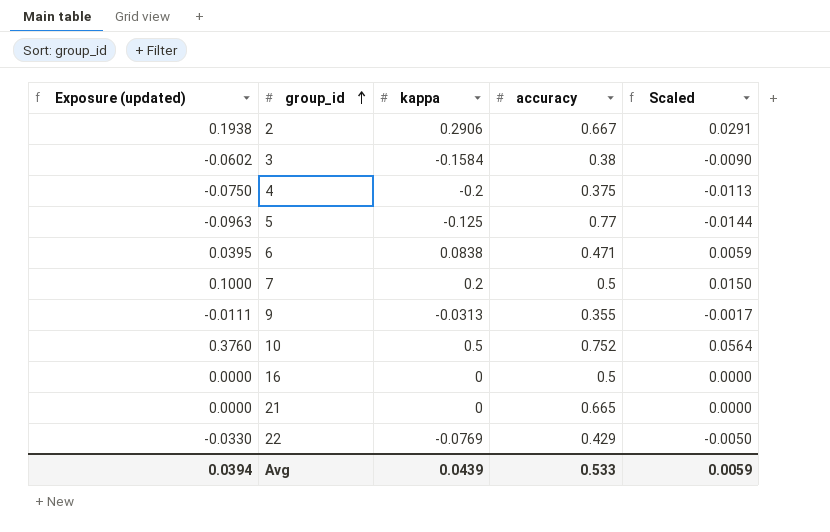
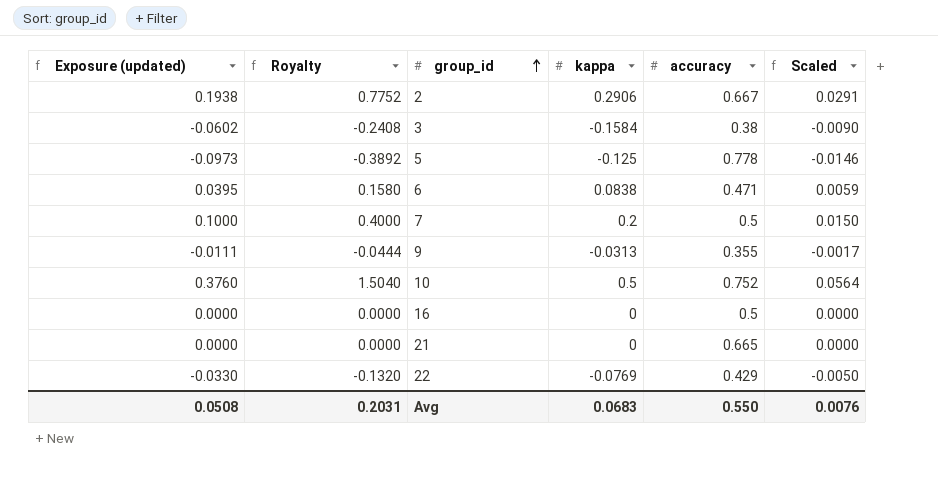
column Royalty | formula: none -> [Exposure (updated)] * 4
row 4: -0.0750 | -0.2 | 0.375 | -0.0113 -> none
5 | Exposure (updated): -0.0963 -> -0.0973
5 | accuracy: 0.77 -> 0.778
5 | Scaled: -0.0144 -> -0.0146
Avg | Exposure (updated): 0.0394 -> 0.0508
Avg | kappa: 0.0439 -> 0.0683
Avg | accuracy: 0.533 -> 0.550
Avg | Scaled: 0.0059 -> 0.0076

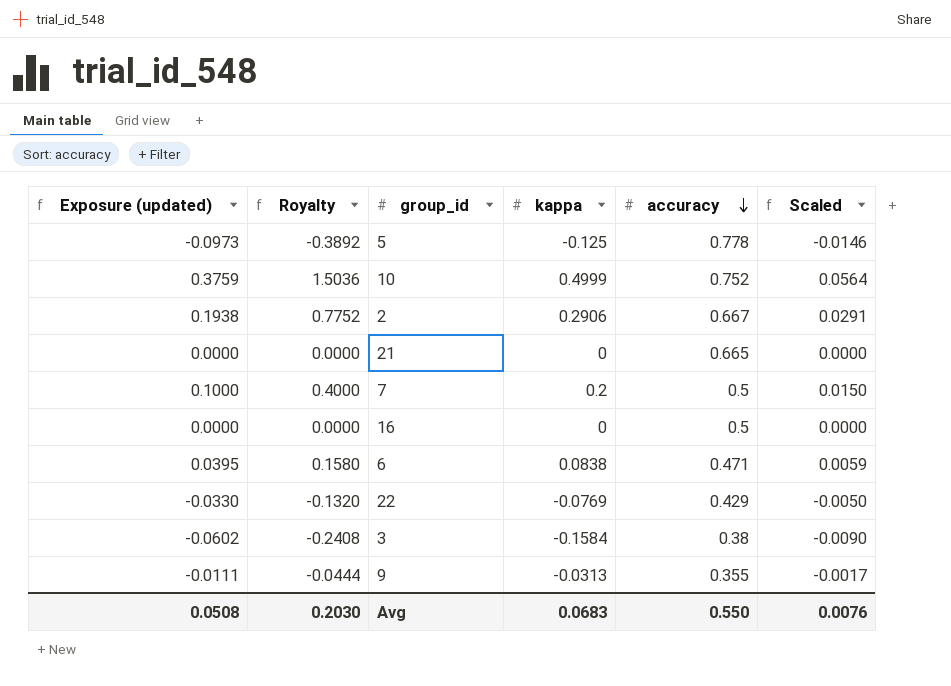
row order: group_id ascending -> accuracy descending
10 | Exposure (updated): 0.3760 -> 0.3759
10 | Royalty: 1.5040 -> 1.5036
10 | kappa: 0.5 -> 0.4999
Avg | Royalty: 0.2031 -> 0.2030

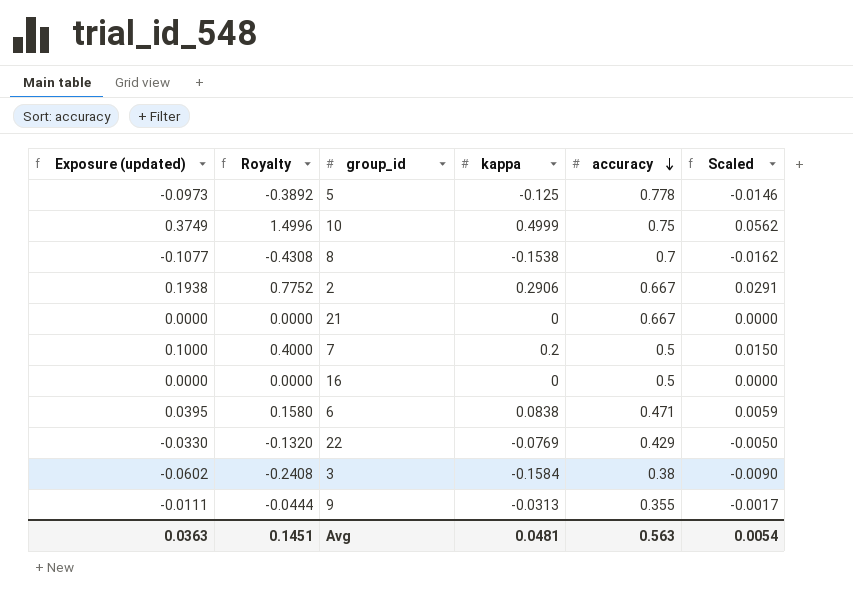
10 | Exposure (updated): 0.3759 -> 0.3749
10 | Royalty: 1.5036 -> 1.4996
10 | accuracy: 0.752 -> 0.75
10 | Scaled: 0.0564 -> 0.0562
row 8: none -> -0.1077 | -0.4308 | -0.1538 | 0.7 | -0.0162
21 | accuracy: 0.665 -> 0.667
Avg | Exposure (updated): 0.0508 -> 0.0363
Avg | Royalty: 0.2030 -> 0.1451
Avg | kappa: 0.0683 -> 0.0481
Avg | accuracy: 0.550 -> 0.563
Avg | Scaled: 0.0076 -> 0.0054

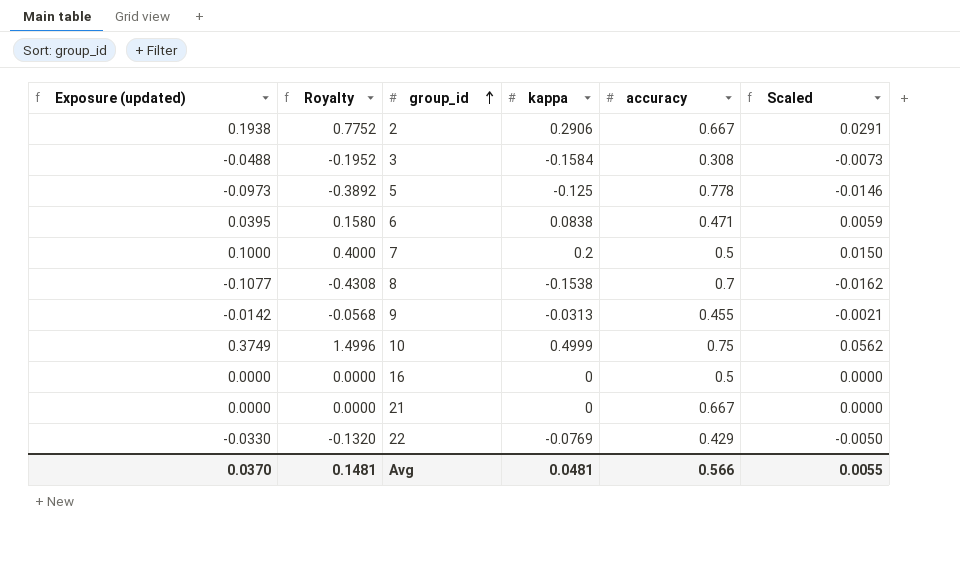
row order: accuracy descending -> group_id ascending
3 | Exposure (updated): -0.0602 -> -0.0488
3 | Royalty: -0.2408 -> -0.1952
3 | accuracy: 0.38 -> 0.308
3 | Scaled: -0.0090 -> -0.0073
9 | Exposure (updated): -0.0111 -> -0.0142
9 | Royalty: -0.0444 -> -0.0568
9 | accuracy: 0.355 -> 0.455
9 | Scaled: -0.0017 -> -0.0021
Avg | Exposure (updated): 0.0363 -> 0.0370
Avg | Royalty: 0.1451 -> 0.1481
Avg | accuracy: 0.563 -> 0.566
Avg | Scaled: 0.0054 -> 0.0055

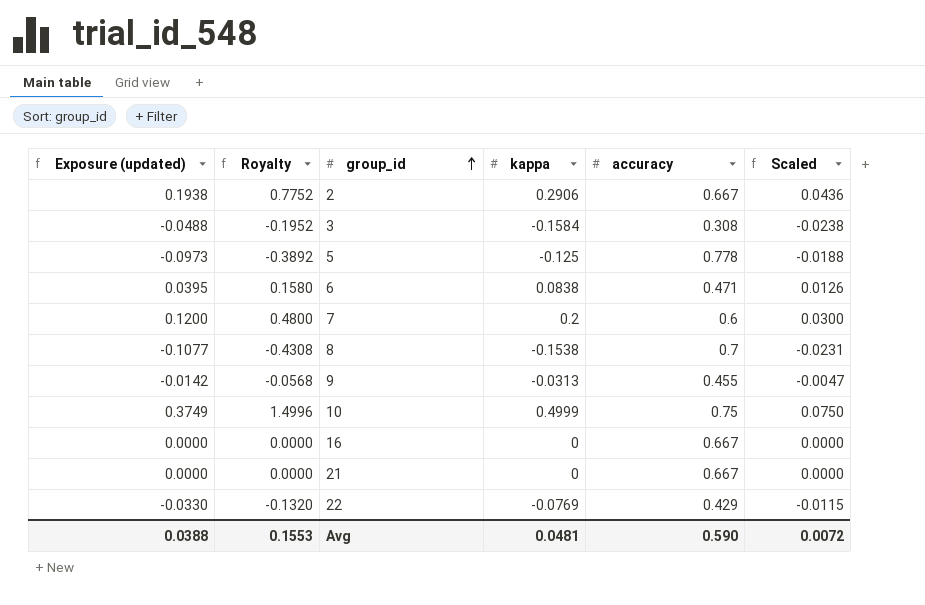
column Scaled | formula: [Exposure (updated)] * 0.15 -> [kappa] * 0.15
7 | Exposure (updated): 0.1000 -> 0.1200
7 | Royalty: 0.4000 -> 0.4800
7 | accuracy: 0.5 -> 0.6
16 | accuracy: 0.5 -> 0.667
Avg | Exposure (updated): 0.0370 -> 0.0388
Avg | Royalty: 0.1481 -> 0.1553
Avg | accuracy: 0.566 -> 0.590
Avg | Scaled: 0.0055 -> 0.0072

